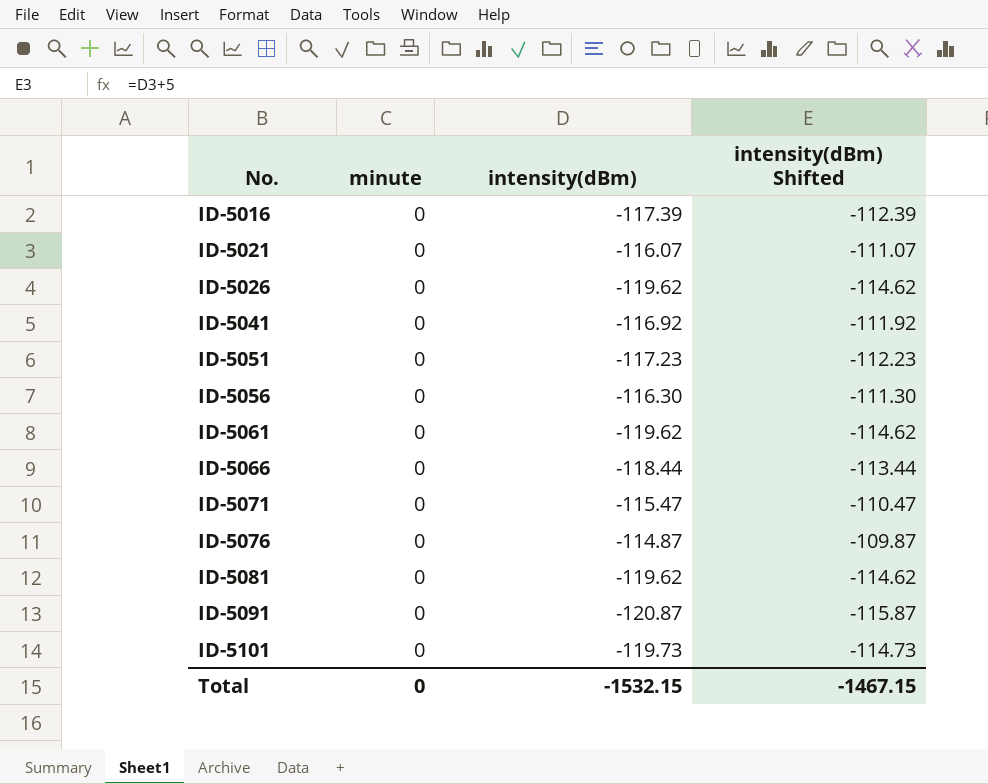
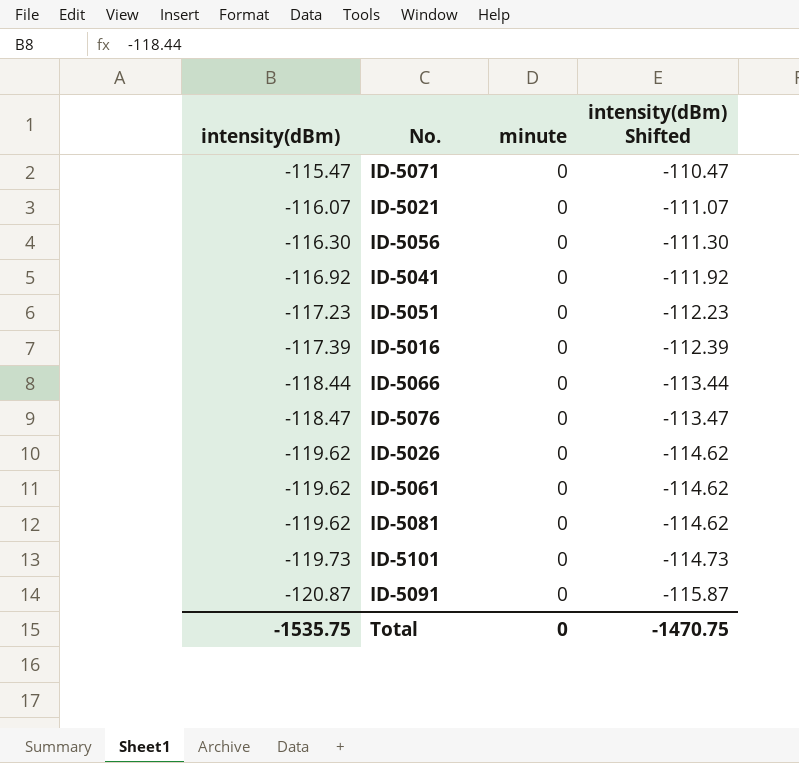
row order: No. ascending -> intensity(dBm) descending
column intensity(dBm) | position: 3 -> 1
ID-5076 | intensity(dBm): -114.87 -> -118.47
ID-5076 | intensity(dBm) Shifted: -109.87 -> -113.47
Total | intensity(dBm): -1532.15 -> -1535.75
Total | intensity(dBm) Shifted: -1467.15 -> -1470.75

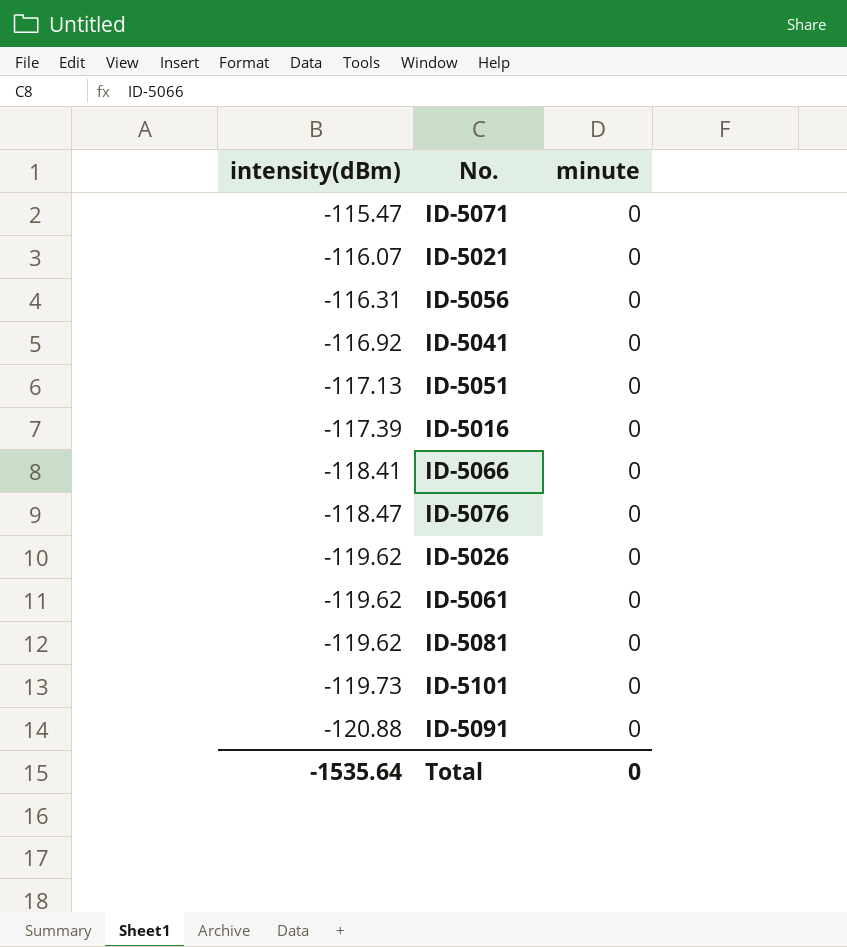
column intensity(dBm) Shifted | formula: [intensity(dBm)] + 5 -> none
ID-5056 | intensity(dBm): -116.30 -> -116.31
ID-5051 | intensity(dBm): -117.23 -> -117.13
ID-5066 | intensity(dBm): -118.44 -> -118.41
ID-5091 | intensity(dBm): -120.87 -> -120.88
Total | intensity(dBm): -1535.75 -> -1535.64

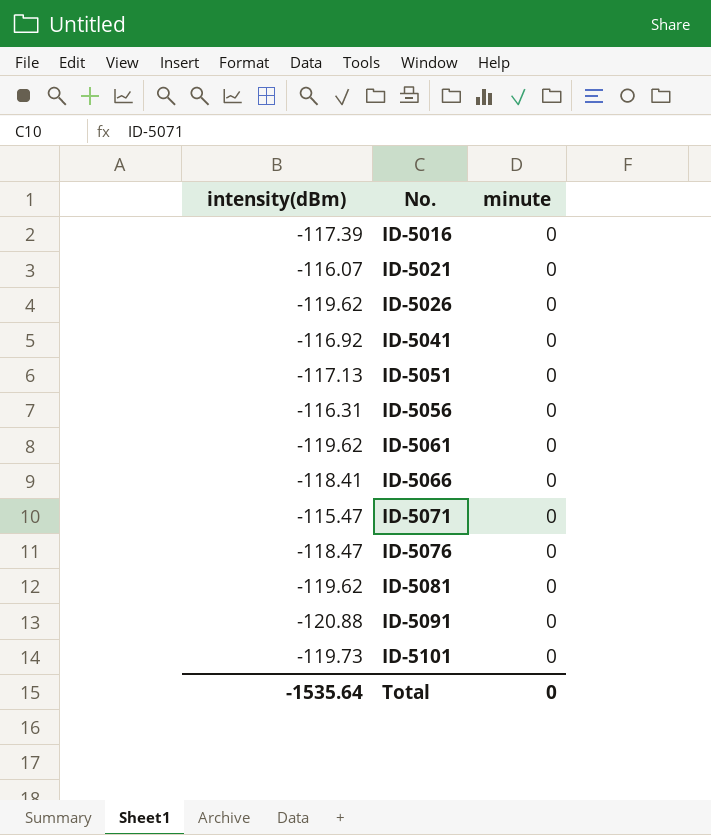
row order: intensity(dBm) descending -> No. ascending

